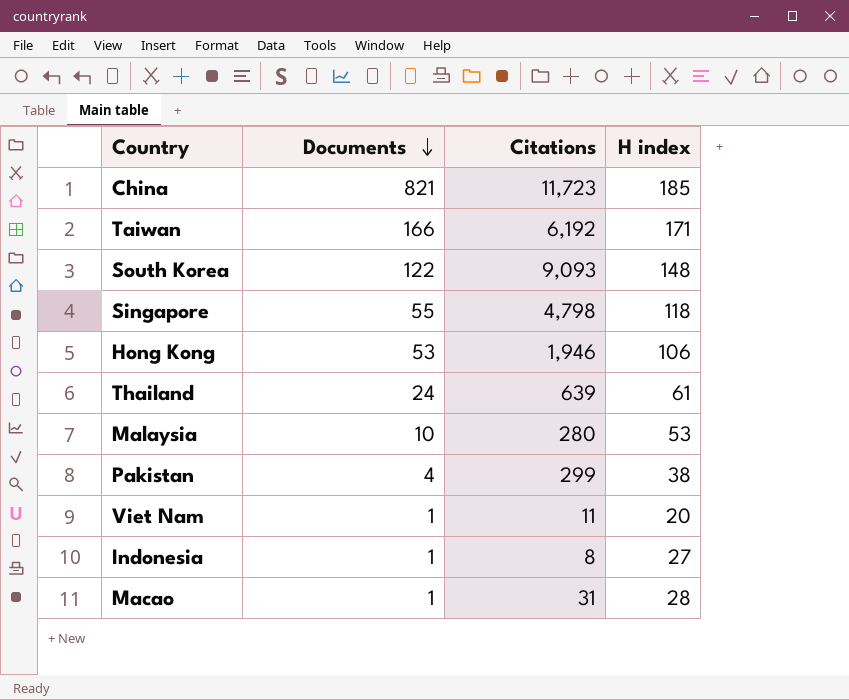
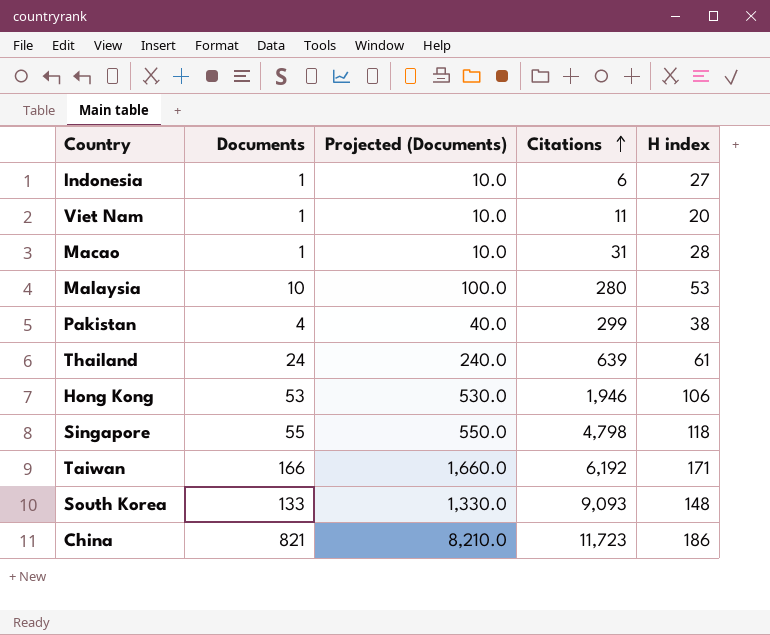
row order: Documents descending -> Citations ascending
column Projected (Documents) | formula: none -> [Documents] * 10
Indonesia | Citations: 8 -> 6
South Korea | Documents: 122 -> 133
China | H index: 185 -> 186

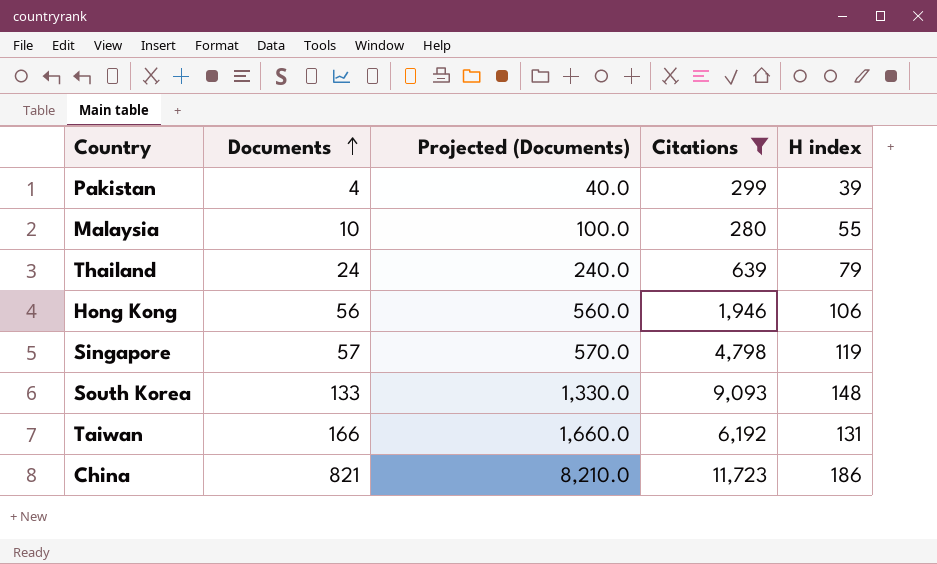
filter: none -> Citations >= 280
row order: Citations ascending -> Documents ascending
Pakistan | H index: 38 -> 39
Malaysia | H index: 53 -> 55
Thailand | H index: 61 -> 79
Hong Kong | Documents: 53 -> 56
Hong Kong | Projected (Documents): 530.0 -> 560.0
Singapore | Documents: 55 -> 57
Singapore | Projected (Documents): 550.0 -> 570.0
Singapore | H index: 118 -> 119
Taiwan | H index: 171 -> 131

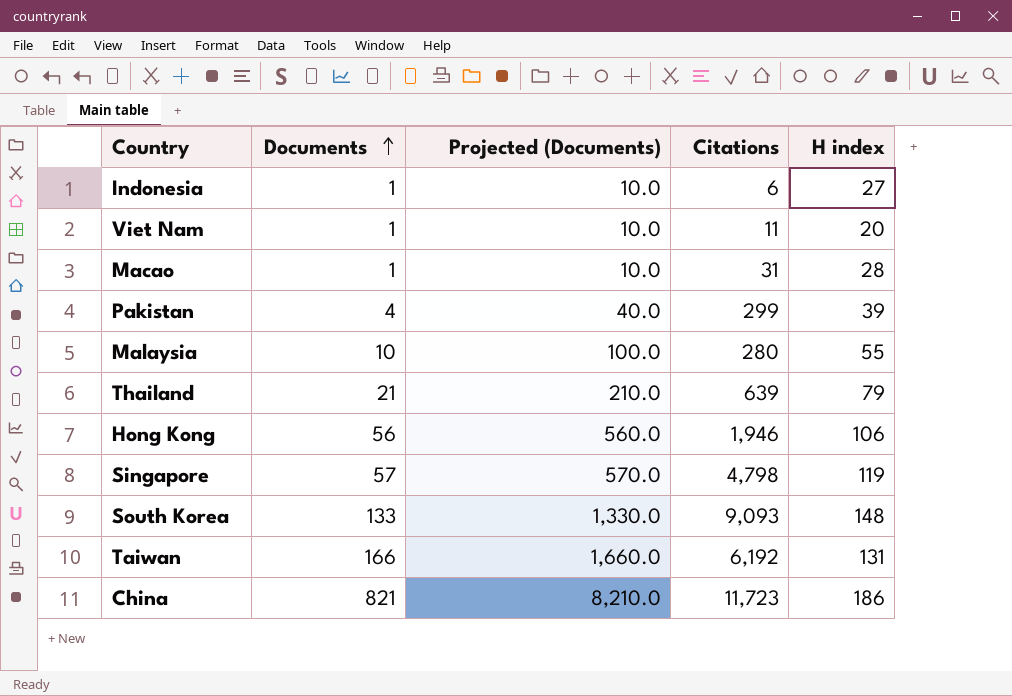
filter: Citations >= 280 -> none
Thailand | Documents: 24 -> 21
Thailand | Projected (Documents): 240.0 -> 210.0

